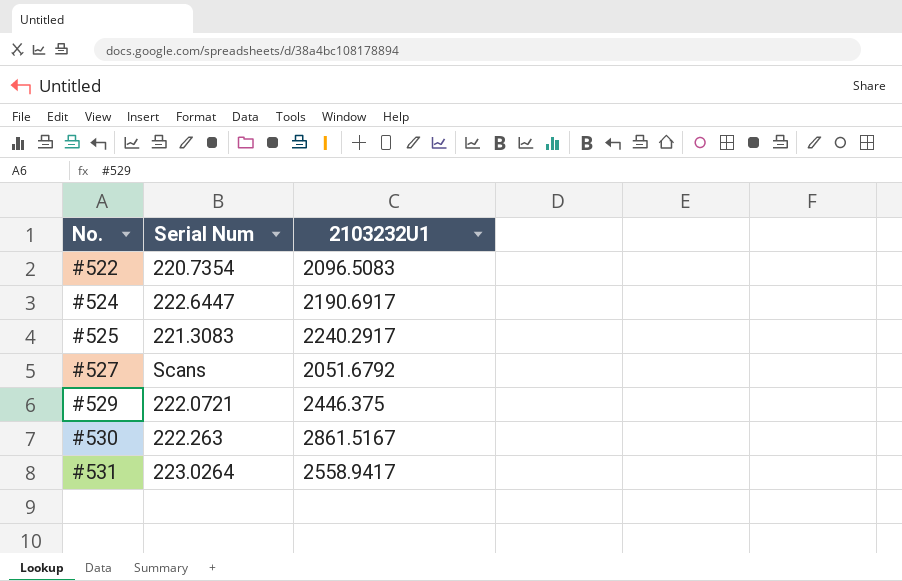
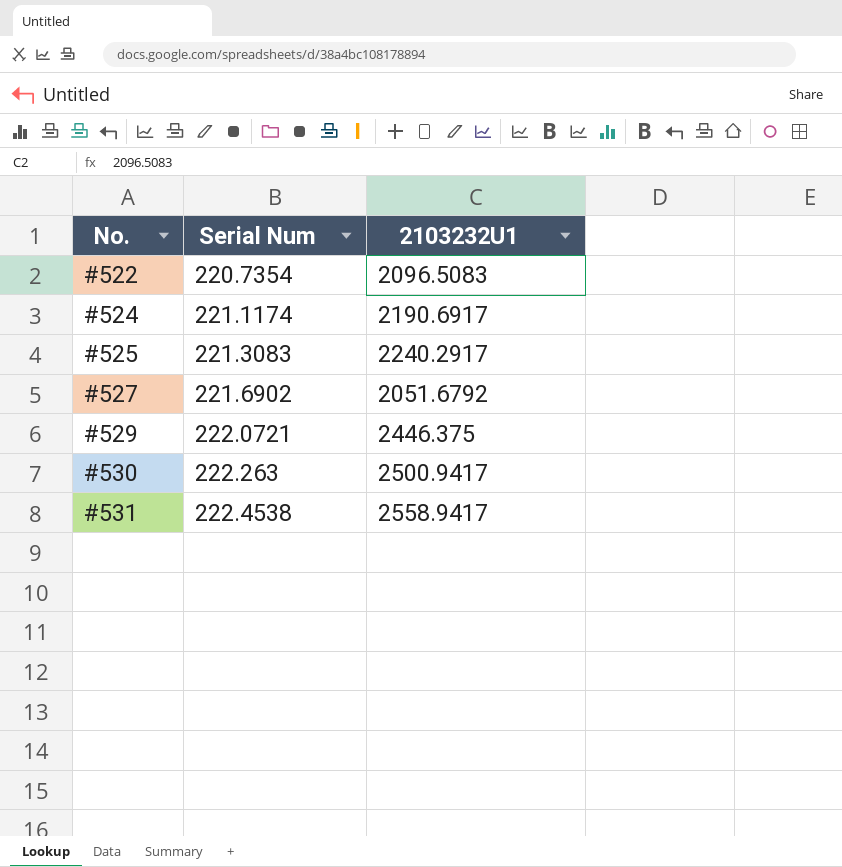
#524 | Serial Num: 222.6447 -> 221.1174
#527 | Serial Num: Scans -> 221.6902
#530 | 2103232U1: 2861.5167 -> 2500.9417
#531 | Serial Num: 223.0264 -> 222.4538

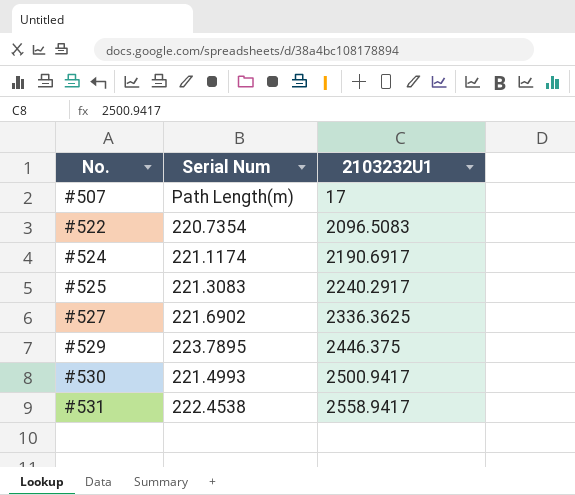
row #507: none -> Path Length(m) | 17
#527 | 2103232U1: 2051.6792 -> 2336.3625
#529 | Serial Num: 222.0721 -> 223.7895
#530 | Serial Num: 222.263 -> 221.4993

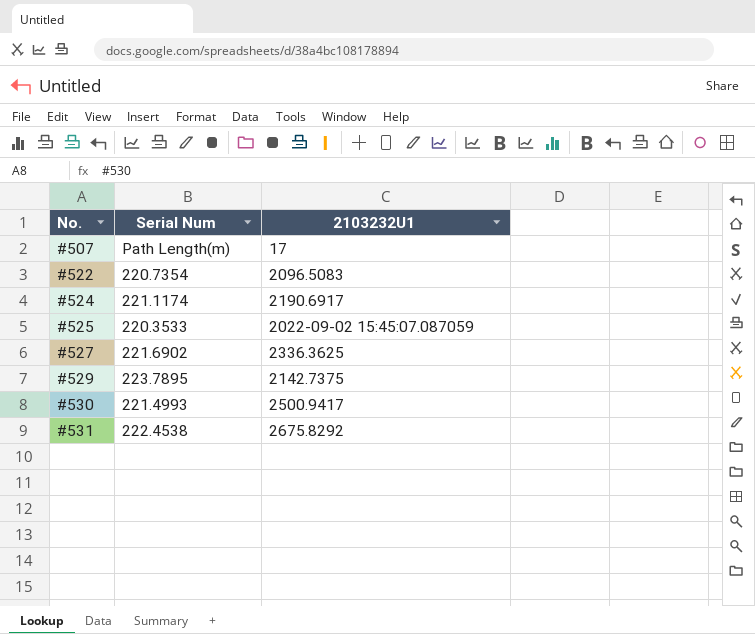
#525 | Serial Num: 221.3083 -> 220.3533
#525 | 2103232U1: 2240.2917 -> 2022-09-02 15:45:07.087059
#529 | 2103232U1: 2446.375 -> 2142.7375
#531 | 2103232U1: 2558.9417 -> 2675.8292

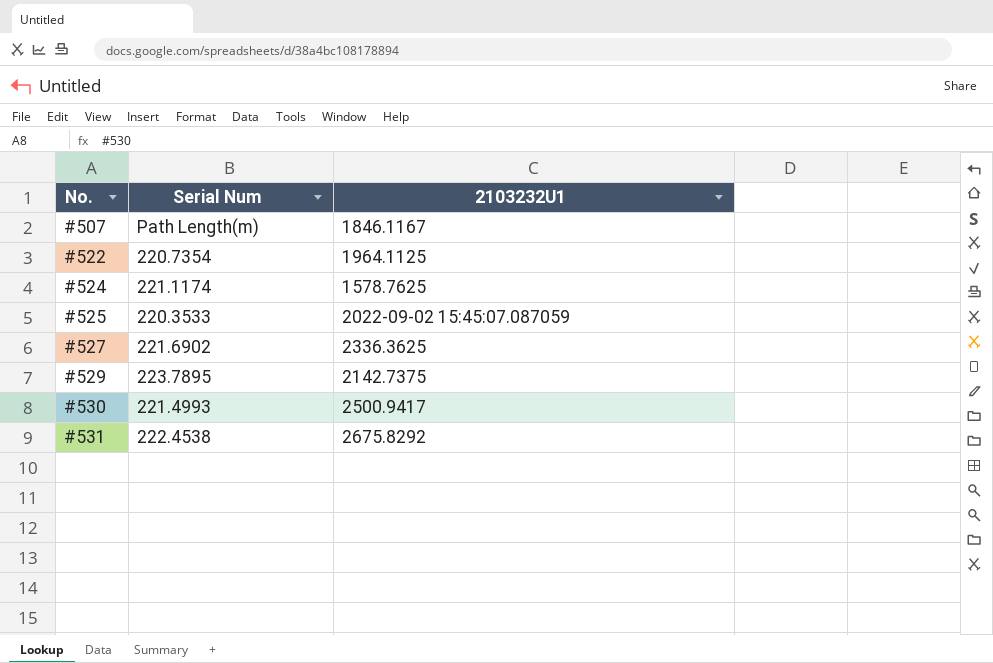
#507 | 2103232U1: 17 -> 1846.1167
#522 | 2103232U1: 2096.5083 -> 1964.1125
#524 | 2103232U1: 2190.6917 -> 1578.7625

